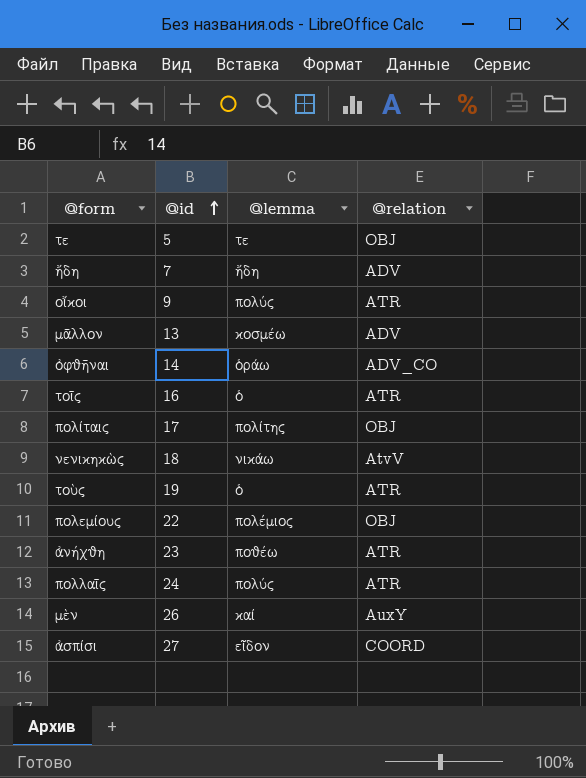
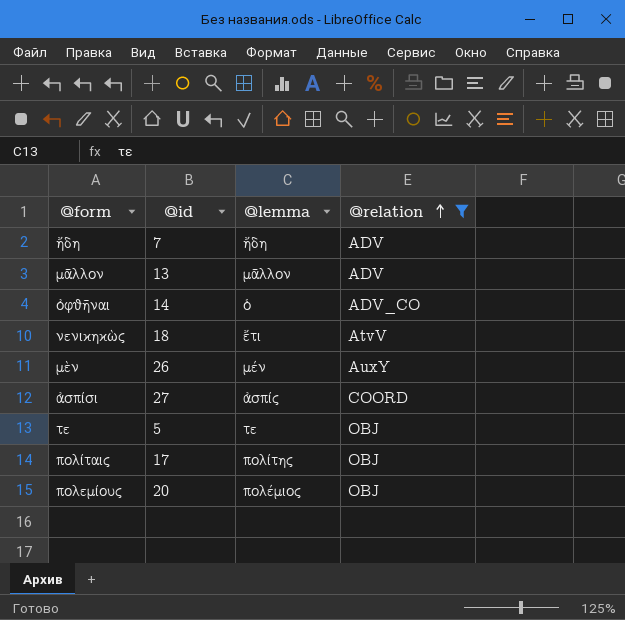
filter: none -> @relation != ATR
row order: @id ascending -> @relation ascending
μᾶλλον | @lemma: κοσμέω -> μᾶλλον
ὀφθῆναι | @lemma: ὁράω -> ὁ
νενικηκὼς | @lemma: νικάω -> ἔτι
μὲν | @lemma: καί -> μέν
ἀσπίσι | @lemma: εἶδον -> ἀσπίς
πολεμίους | @id: 22 -> 20

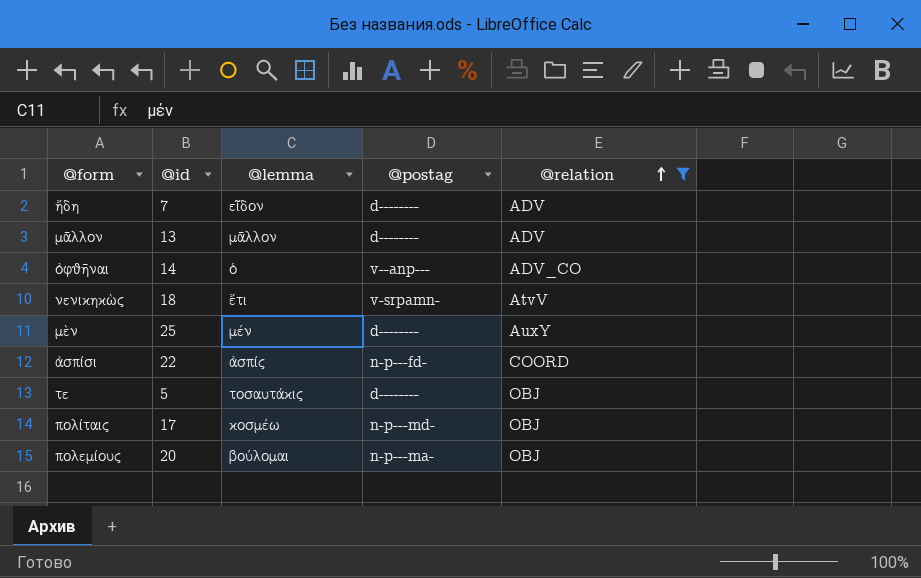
column @postag | position: none -> 4
ἤδη | @lemma: ἤδη -> εἶδον
μὲν | @id: 26 -> 25
ἀσπίσι | @id: 27 -> 22
τε | @lemma: τε -> τοσαυτάκις
πολίταις | @lemma: πολίτης -> κοσμέω
πολεμίους | @lemma: πολέμιος -> βούλομαι

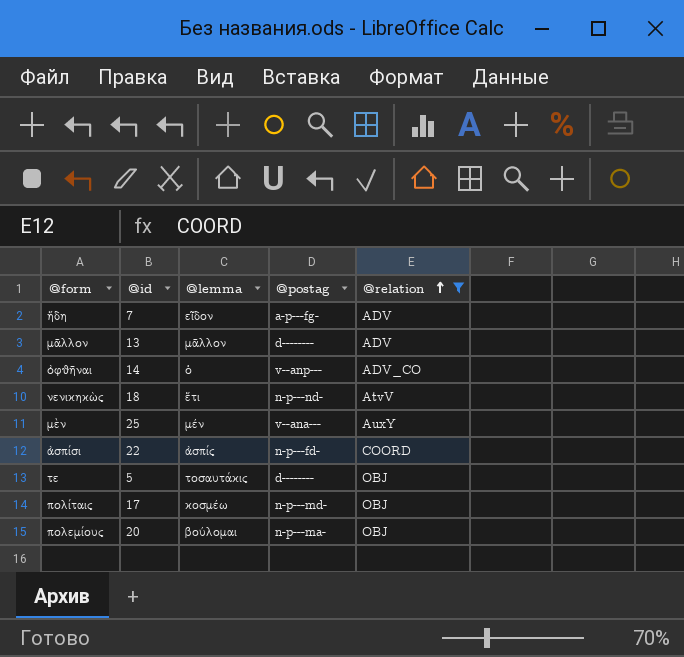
ἤδη | @postag: d-------- -> a-p---fg-
νενικηκὼς | @postag: v-srpamn- -> n-p---nd-
μὲν | @postag: d-------- -> v--ana---

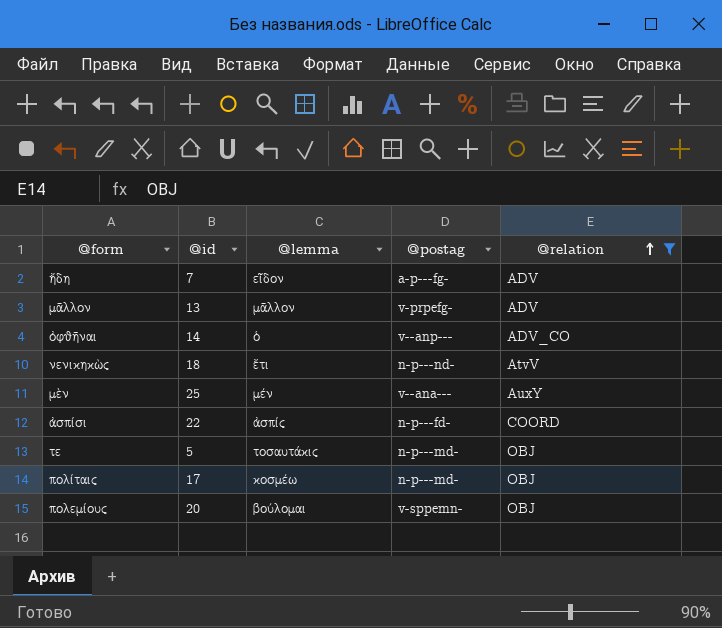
μᾶλλον | @postag: d-------- -> v-prpefg-
τε | @postag: d-------- -> n-p---md-
πολεμίους | @postag: n-p---ma- -> v-sppemn-

